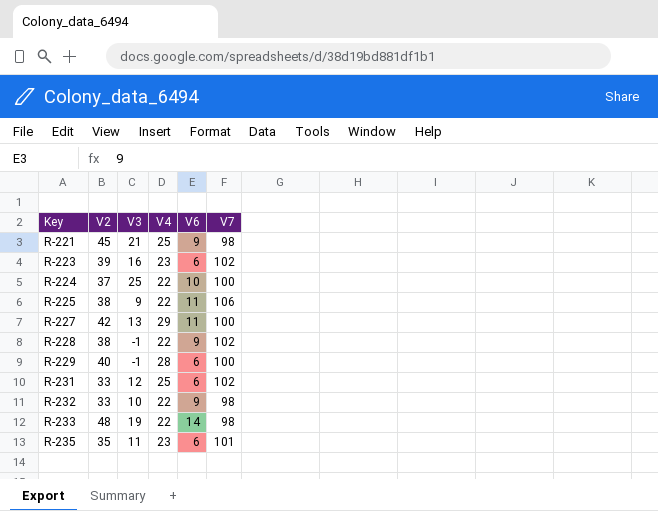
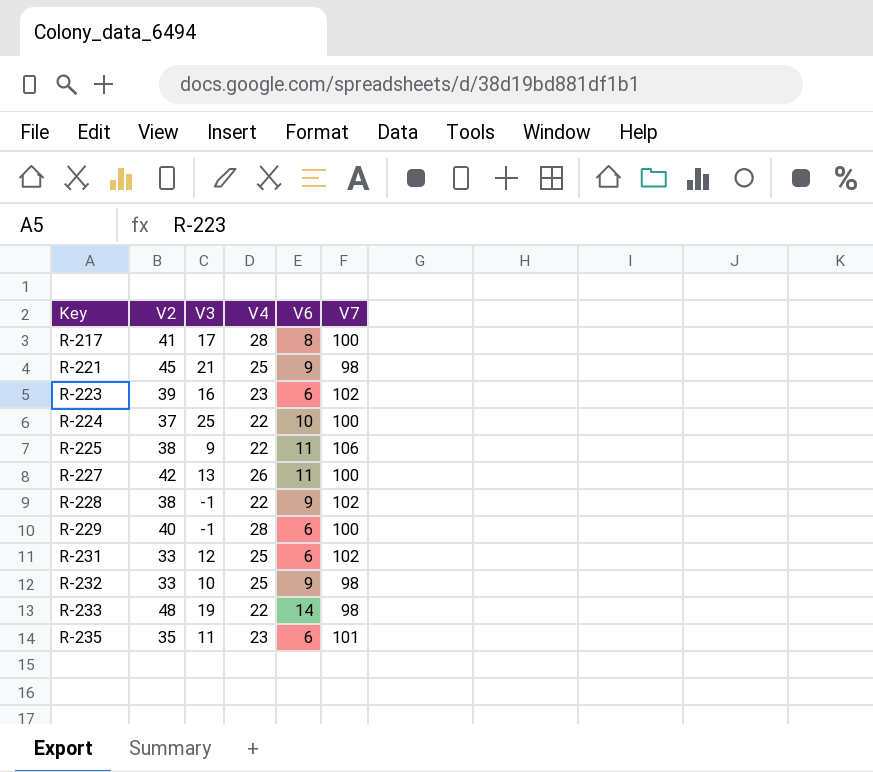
row R-217: none -> 41 | 17 | 28 | 8 | 100
R-227 | V4: 29 -> 26
R-232 | V4: 22 -> 25

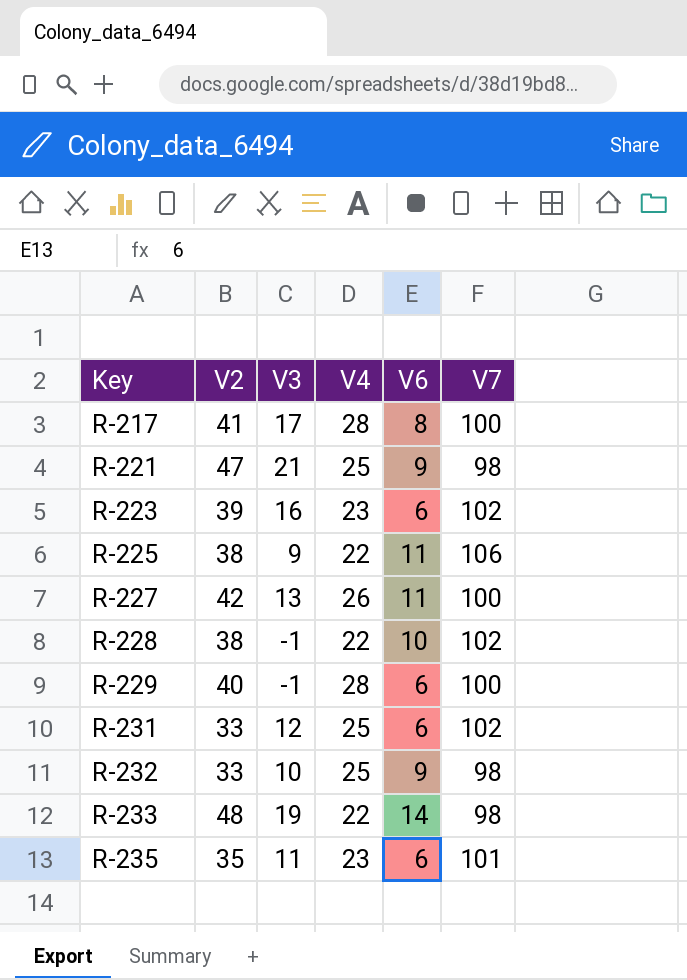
row R-224: 37 | 25 | 22 | 10 | 100 -> none
R-221 | V2: 45 -> 47
R-228 | V6: 9 -> 10

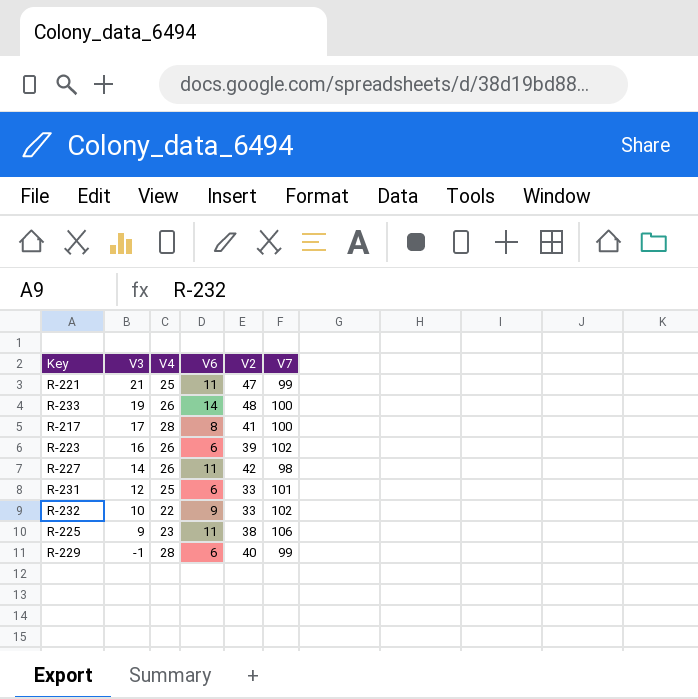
row order: Key ascending -> V3 descending
column V2 | position: 2 -> 5
row R-228: 38 | -1 | 22 | 10 | 102 -> none
row R-235: 35 | 11 | 23 | 6 | 101 -> none
R-221 | V6: 9 -> 11
R-221 | V7: 98 -> 99
R-233 | V4: 22 -> 26
R-233 | V7: 98 -> 100
R-223 | V4: 23 -> 26
R-227 | V3: 13 -> 14
R-227 | V7: 100 -> 98
R-231 | V7: 102 -> 101
R-232 | V4: 25 -> 22
R-232 | V7: 98 -> 102
R-225 | V4: 22 -> 23
R-229 | V7: 100 -> 99

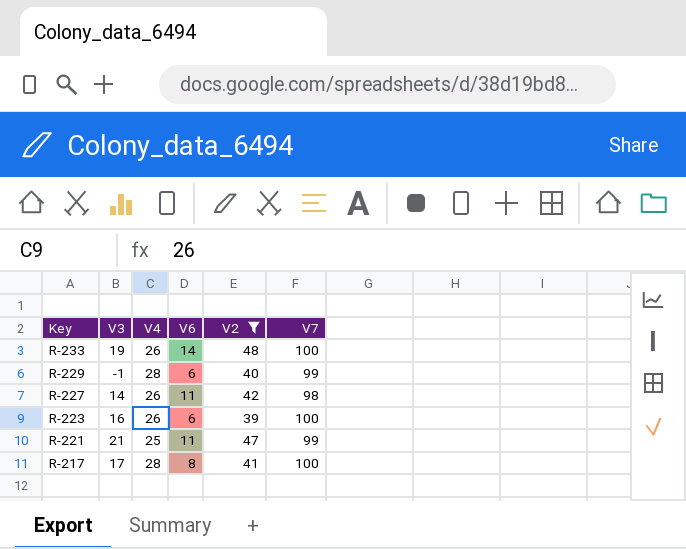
filter: none -> V2 >= 39
row order: V3 descending -> Key descending
R-223 | V7: 102 -> 100

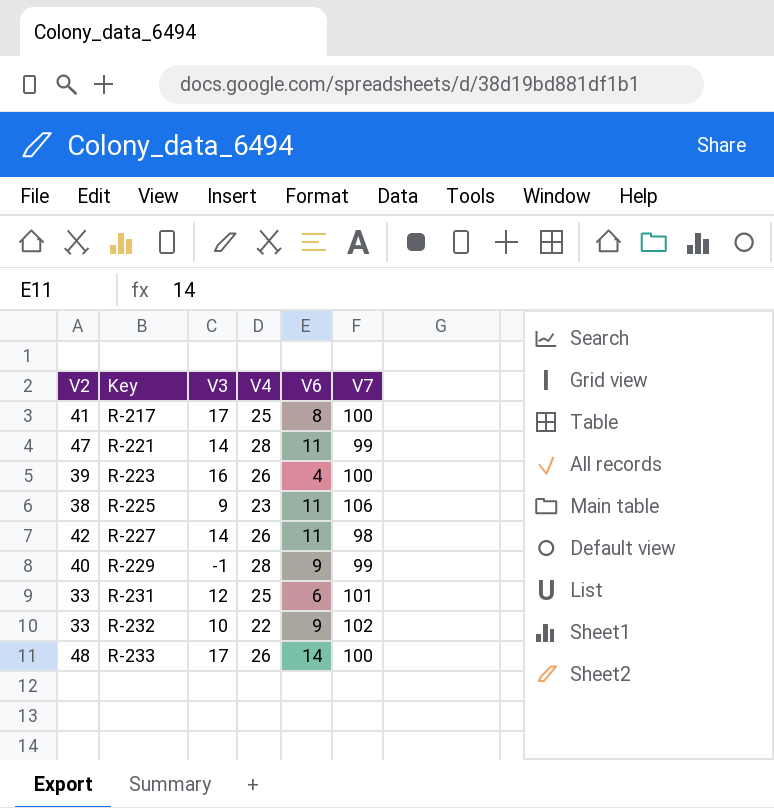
filter: V2 >= 39 -> none
row order: Key descending -> Key ascending
column V2 | position: 5 -> 1
R-217 | V4: 28 -> 25
R-221 | V3: 21 -> 14
R-221 | V4: 25 -> 28
R-223 | V6: 6 -> 4
R-229 | V6: 6 -> 9
R-233 | V3: 19 -> 17

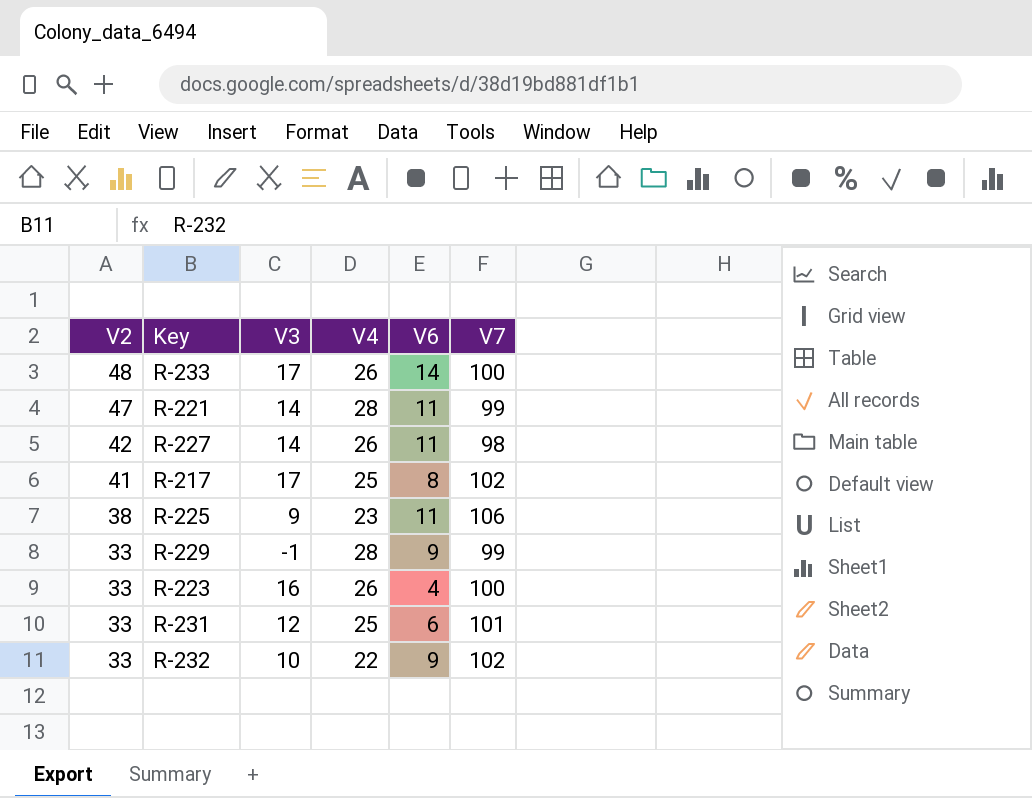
row order: Key ascending -> V2 descending
R-217 | V7: 100 -> 102
R-229 | V2: 40 -> 33
R-223 | V2: 39 -> 33

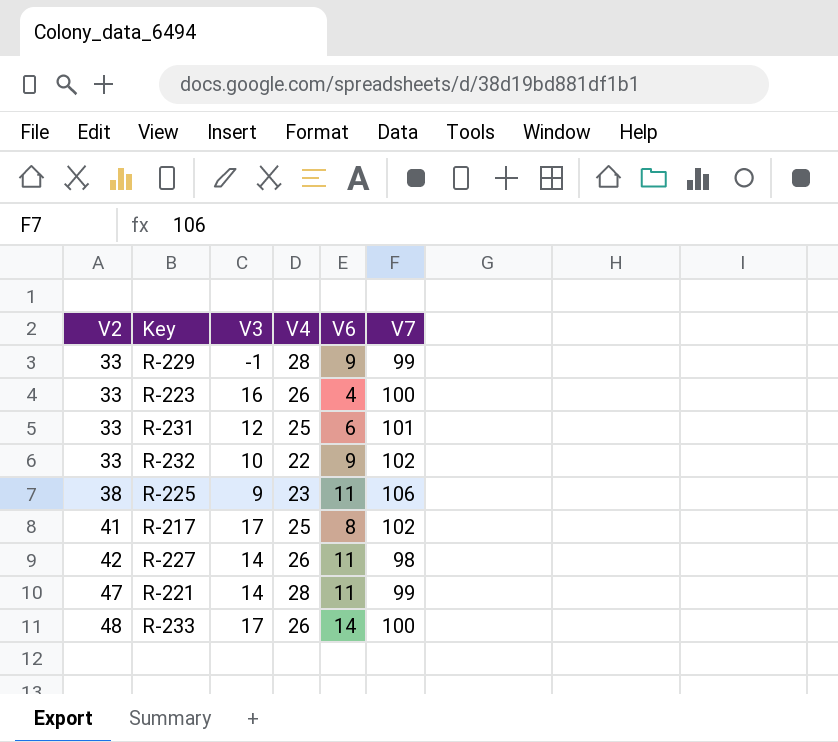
row order: V2 descending -> V2 ascending

